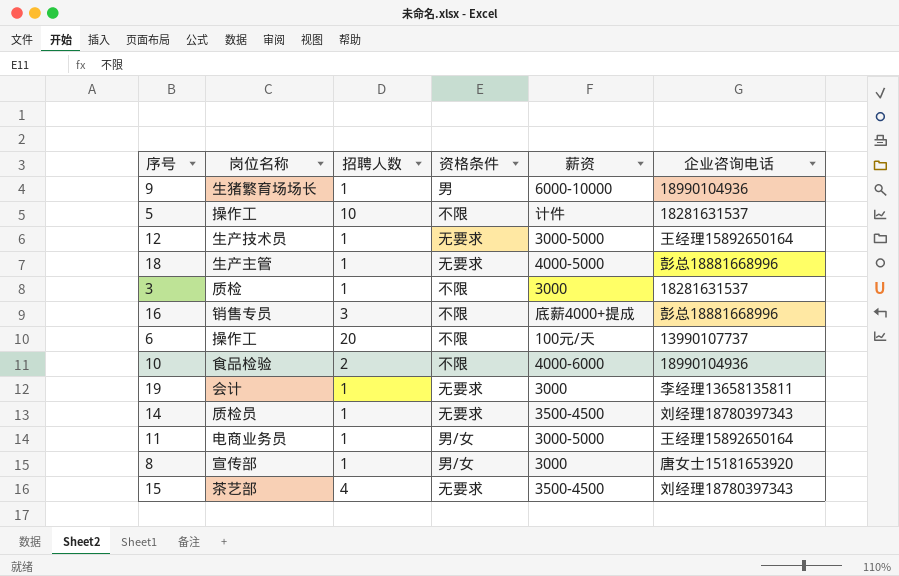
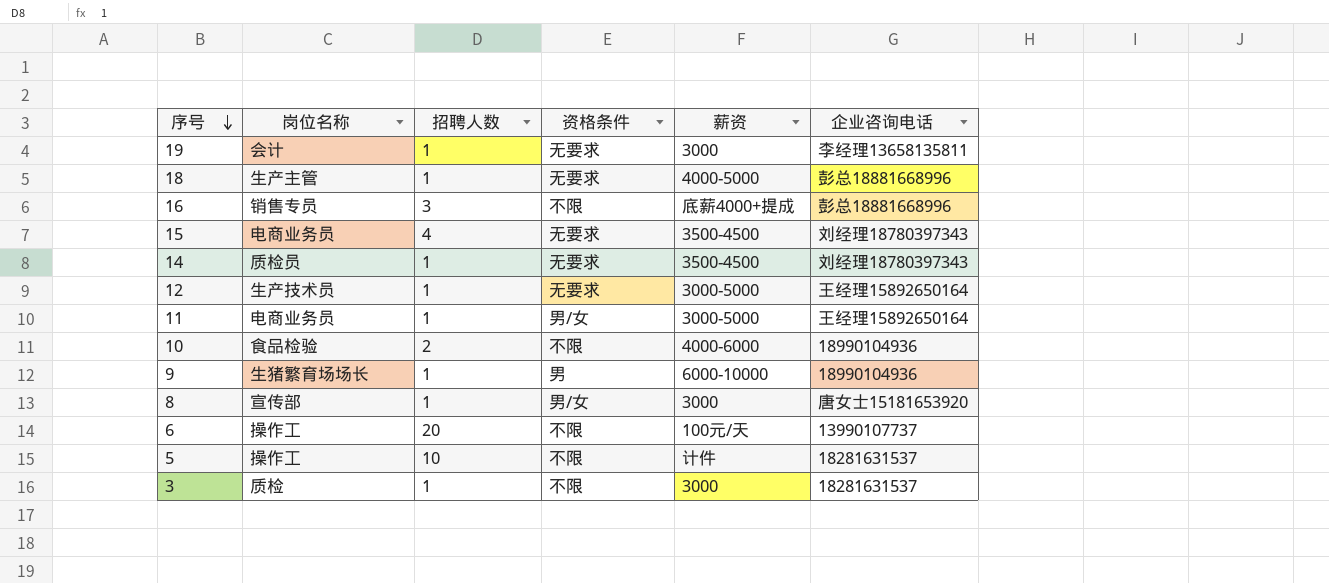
row order: none -> 序号 descending
15 | 岗位名称: 茶艺部 -> 电商业务员

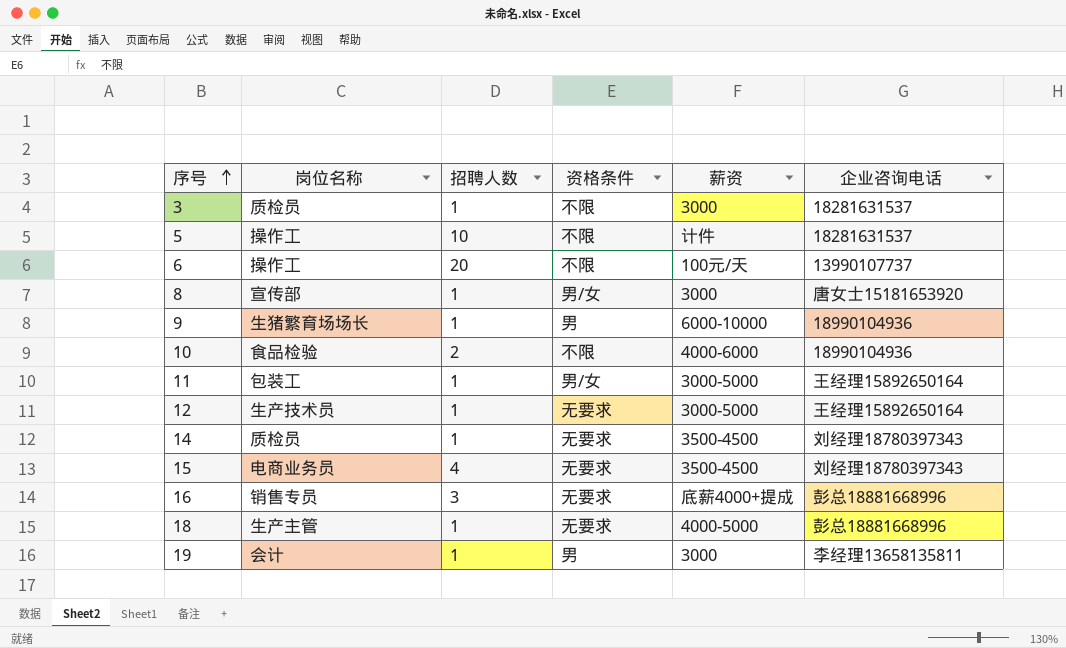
row order: 序号 descending -> 序号 ascending
3 | 岗位名称: 质检 -> 质检员
11 | 岗位名称: 电商业务员 -> 包装工
16 | 资格条件: 不限 -> 无要求
19 | 资格条件: 无要求 -> 男

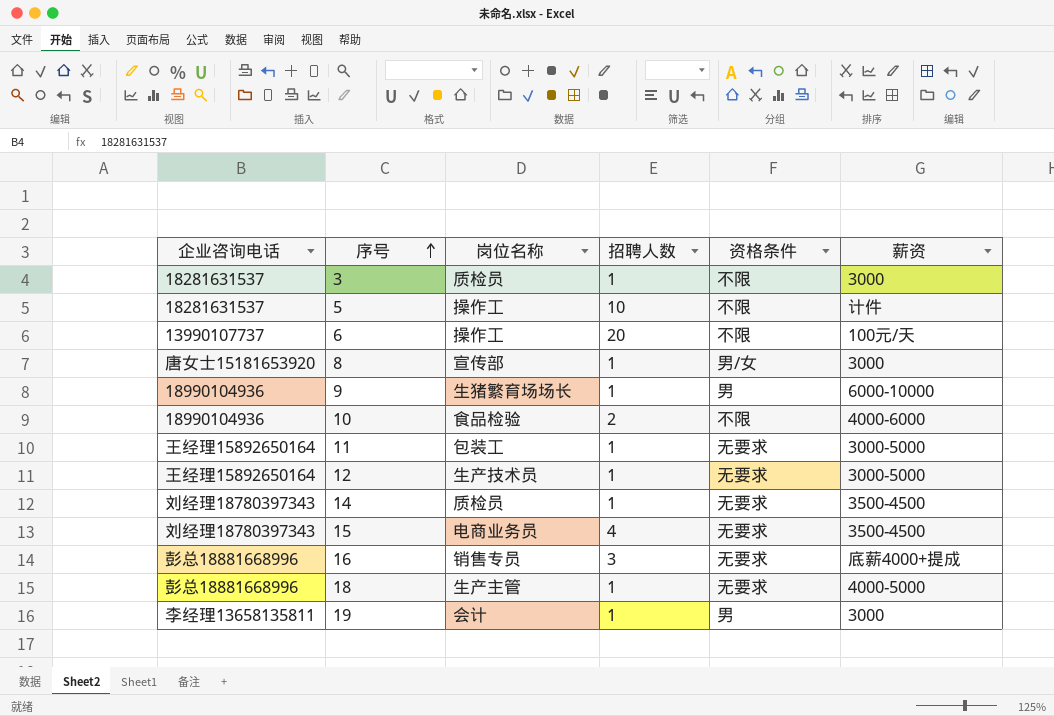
column 企业咨询电话 | position: 6 -> 1
11 | 资格条件: 男/女 -> 无要求

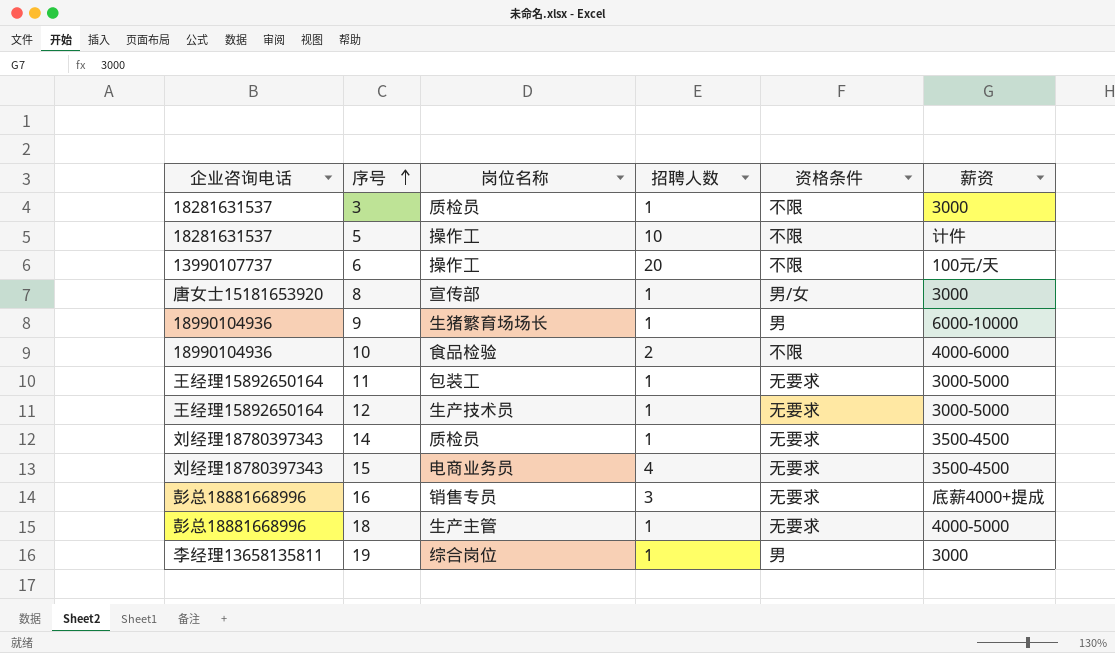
19 | 岗位名称: 会计 -> 综合岗位

